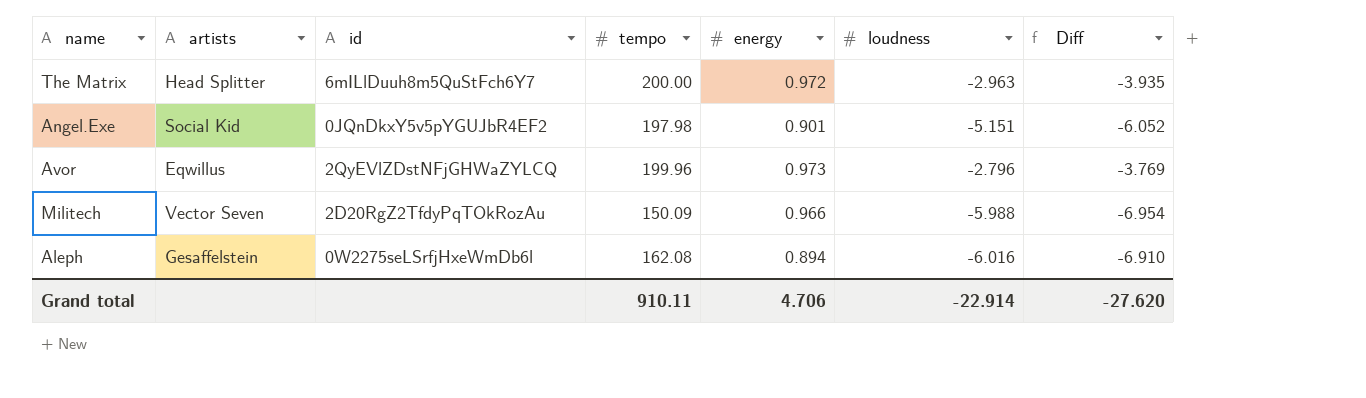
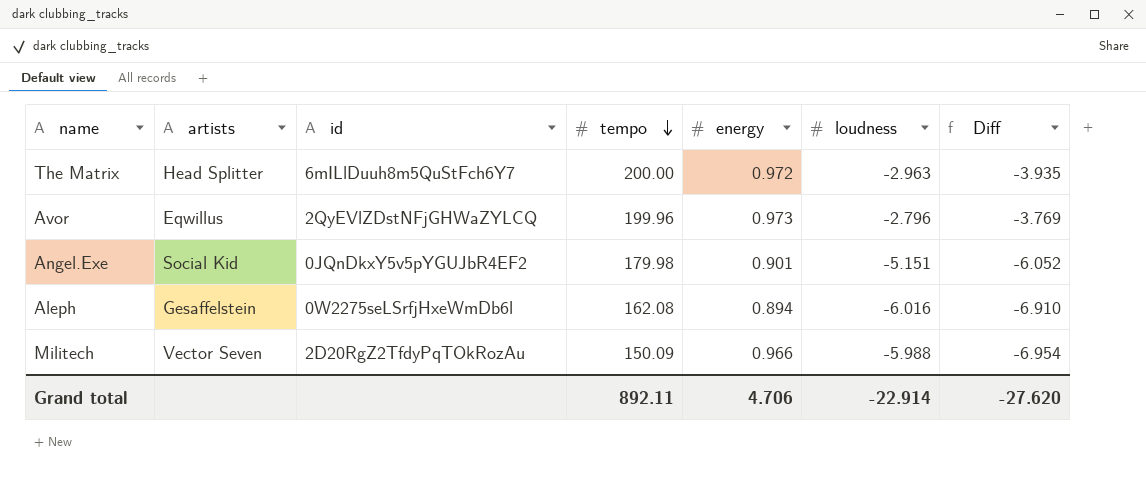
row order: none -> tempo descending
Angel.Exe | tempo: 197.98 -> 179.98
Grand total | tempo: 910.11 -> 892.11

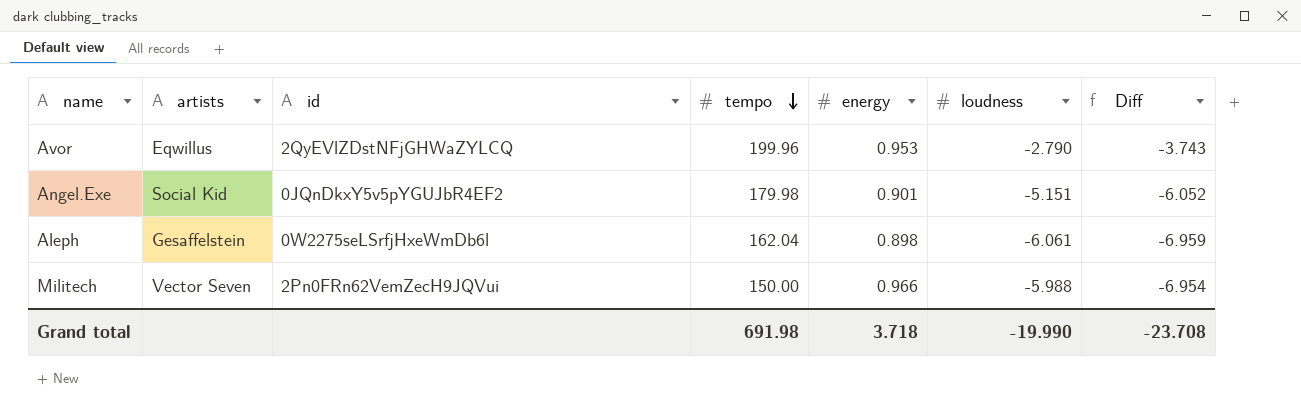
row The Matrix: Head Splitter | 6mILlDuuh8m5QuStFch6Y7 | 200.00 | 0.972 | -2.963 | -3.935 -> none
Avor | energy: 0.973 -> 0.953
Avor | loudness: -2.796 -> -2.790
Avor | Diff: -3.769 -> -3.743
Aleph | tempo: 162.08 -> 162.04
Aleph | energy: 0.894 -> 0.898
Aleph | loudness: -6.016 -> -6.061
Aleph | Diff: -6.910 -> -6.959
Militech | id: 2D20RgZ2TfdyPqTOkRozAu -> 2Pn0FRn62VemZecH9JQVui
Militech | tempo: 150.09 -> 150.00
Grand total | tempo: 892.11 -> 691.98
Grand total | energy: 4.706 -> 3.718
Grand total | loudness: -22.914 -> -19.990
Grand total | Diff: -27.620 -> -23.708

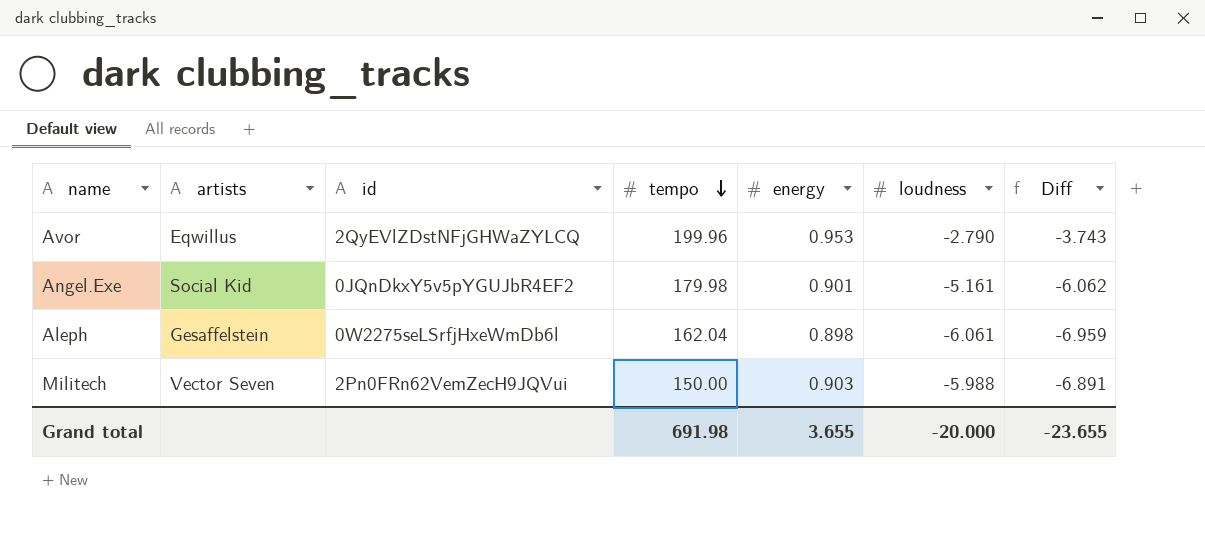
Angel.Exe | loudness: -5.151 -> -5.161
Angel.Exe | Diff: -6.052 -> -6.062
Militech | energy: 0.966 -> 0.903
Militech | Diff: -6.954 -> -6.891
Grand total | energy: 3.718 -> 3.655
Grand total | loudness: -19.990 -> -20.000
Grand total | Diff: -23.708 -> -23.655

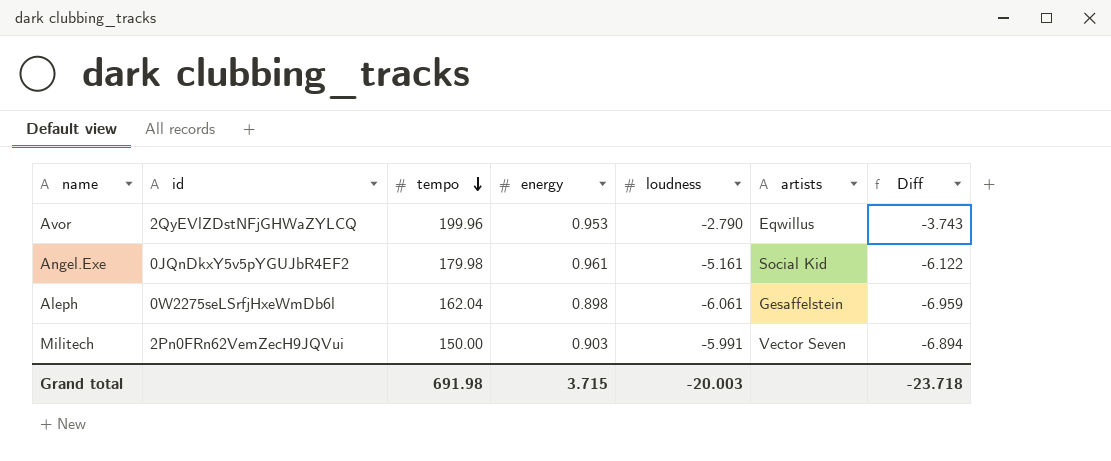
column artists | position: 2 -> 6
Angel.Exe | energy: 0.901 -> 0.961
Angel.Exe | Diff: -6.062 -> -6.122
Militech | loudness: -5.988 -> -5.991
Militech | Diff: -6.891 -> -6.894
Grand total | energy: 3.655 -> 3.715
Grand total | loudness: -20.000 -> -20.003
Grand total | Diff: -23.655 -> -23.718

